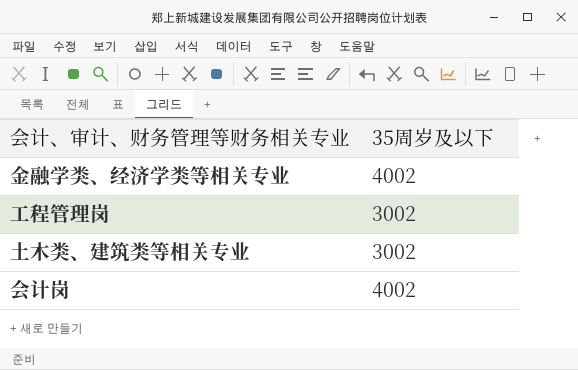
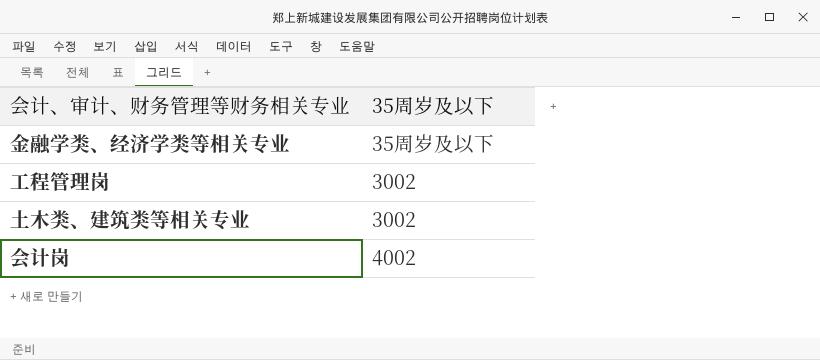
金融学类、经济学类等相关专业 | 35周岁及以下: 4002 -> 35周岁及以下

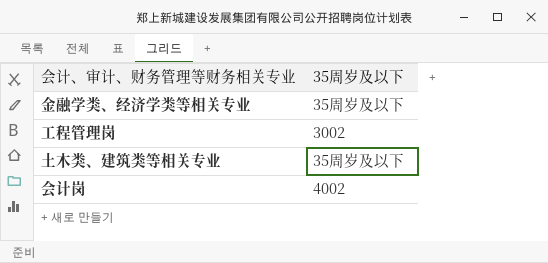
土木类、建筑类等相关专业 | 35周岁及以下: 3002 -> 35周岁及以下

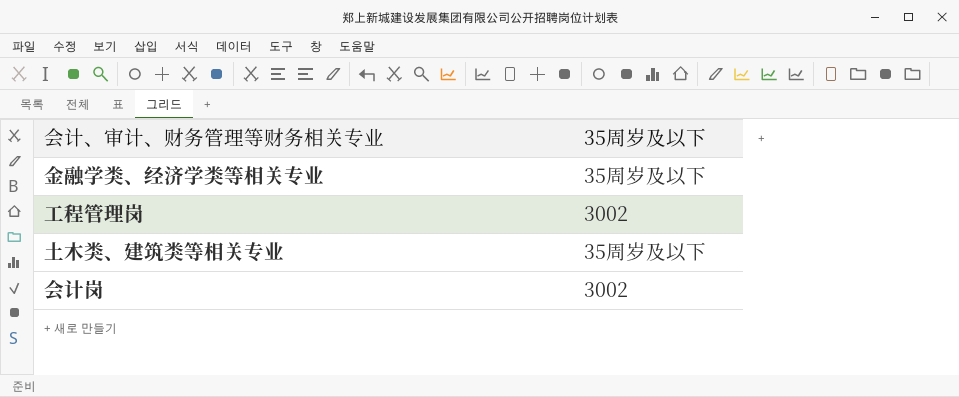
会计岗 | 35周岁及以下: 4002 -> 3002

